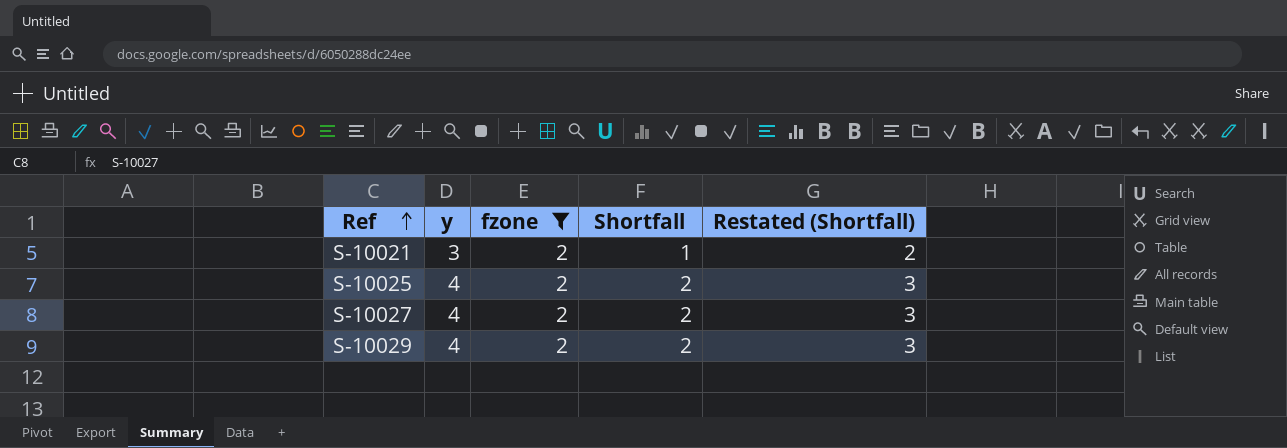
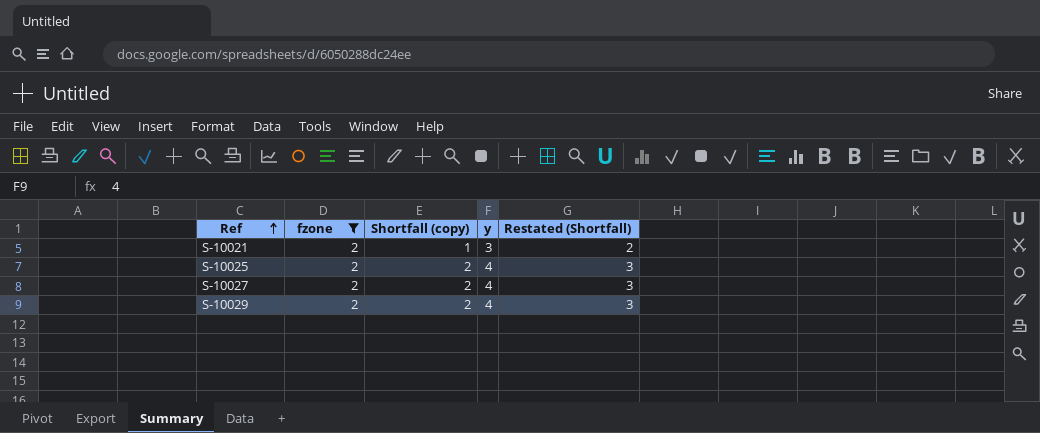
column name: Shortfall -> Shortfall (copy)
column y | position: 2 -> 4

